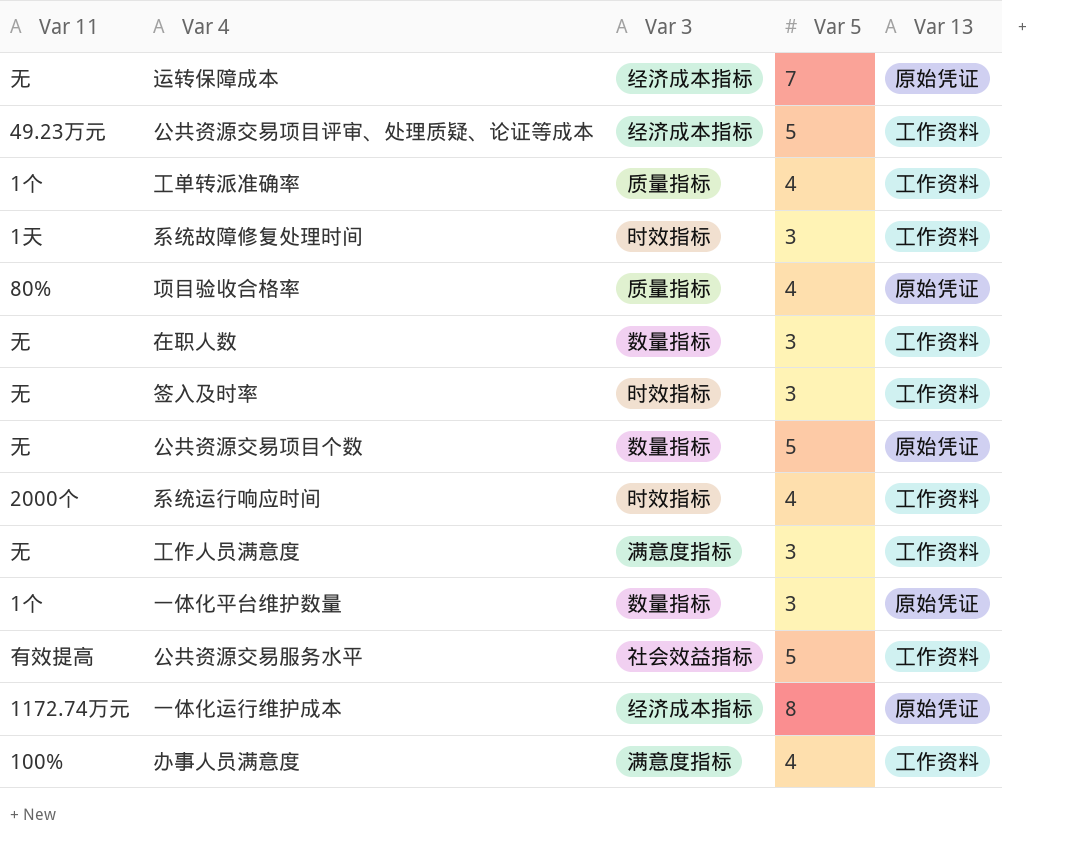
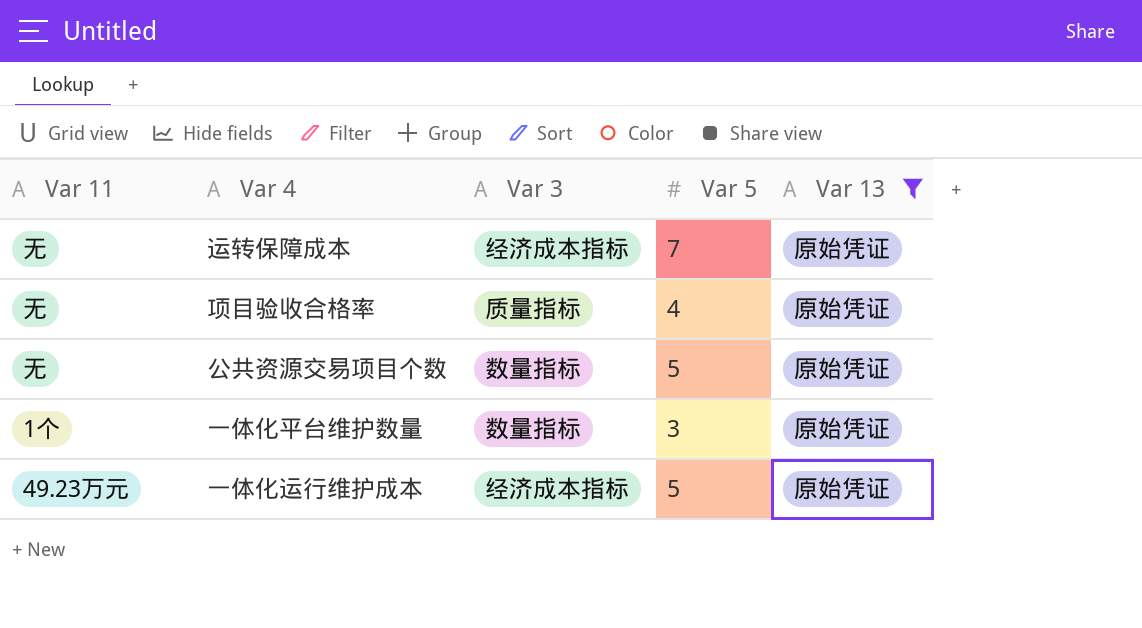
filter: none -> Var 13 = 原始凭证
项目验收合格率 | Var 11: 80% -> 无
一体化运行维护成本 | Var 11: 1172.74万元 -> 49.23万元
一体化运行维护成本 | Var 5: 8 -> 5

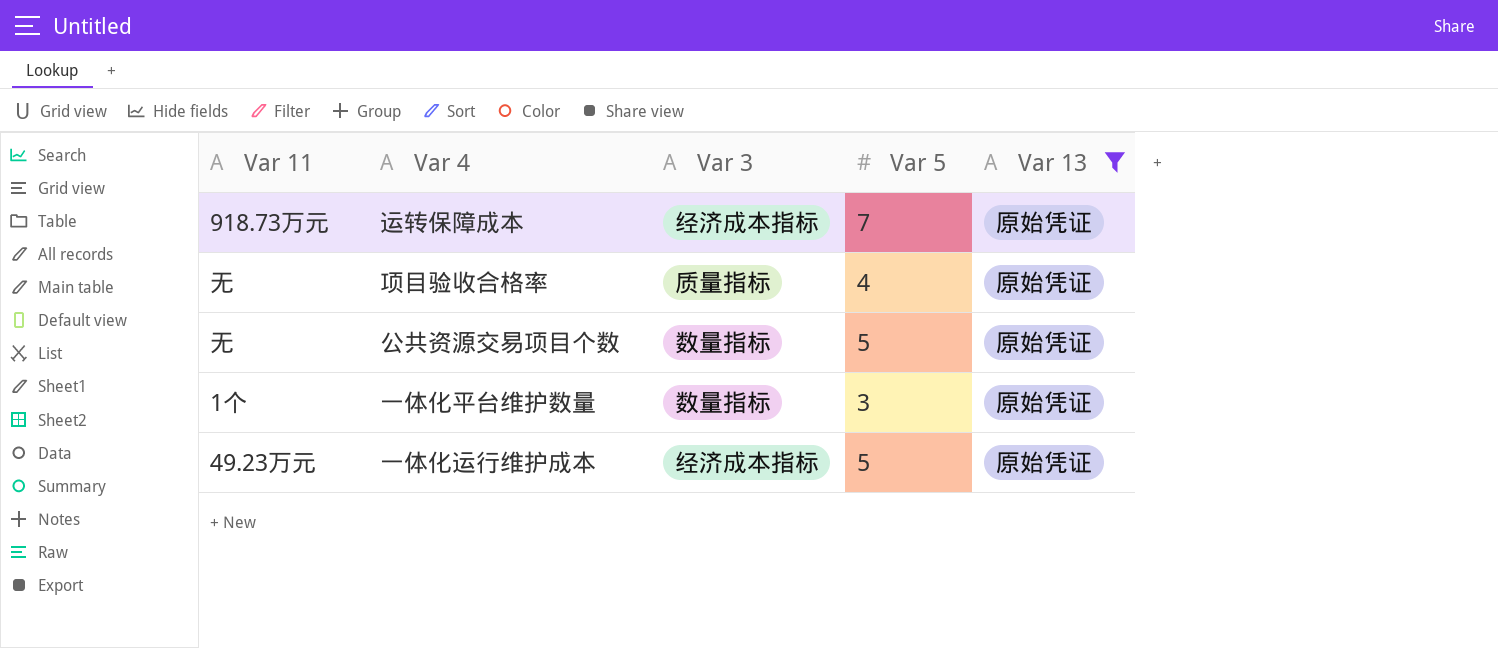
运转保障成本 | Var 11: 无 -> 918.73万元

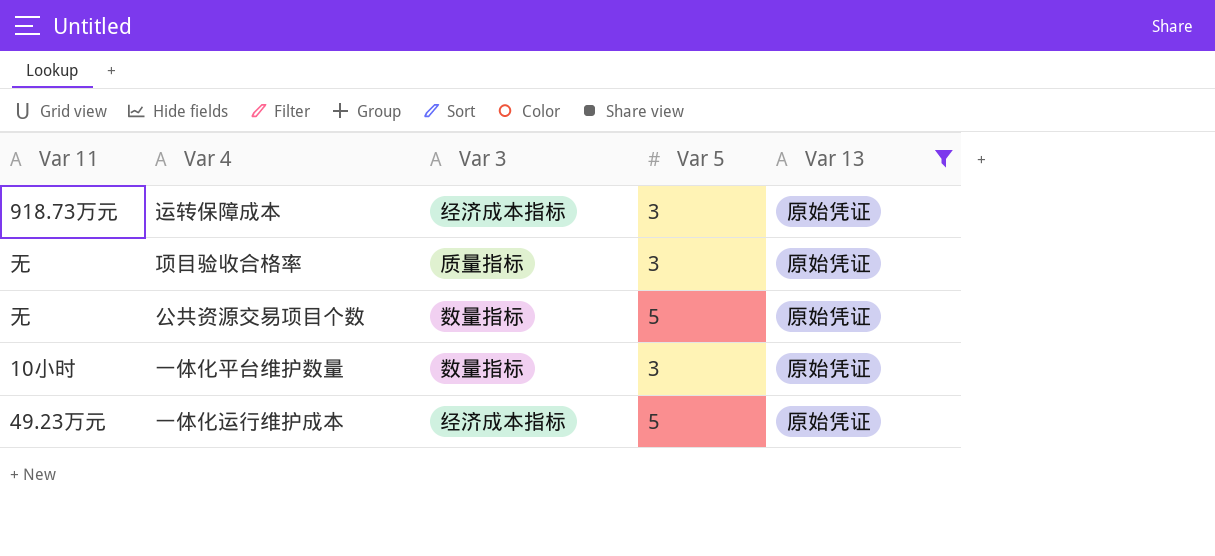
运转保障成本 | Var 5: 7 -> 3
项目验收合格率 | Var 5: 4 -> 3
一体化平台维护数量 | Var 11: 1个 -> 10小时

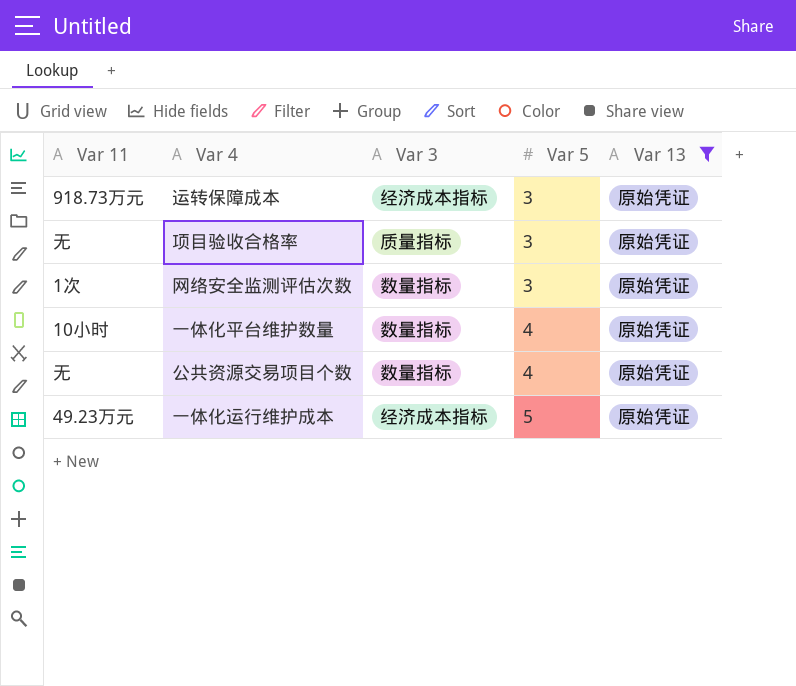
row order: none -> Var 5 ascending
row 网络安全监测评估次数: none -> 1次 | 数量指标 | 3 | 原始凭证
一体化平台维护数量 | Var 5: 3 -> 4
公共资源交易项目个数 | Var 5: 5 -> 4

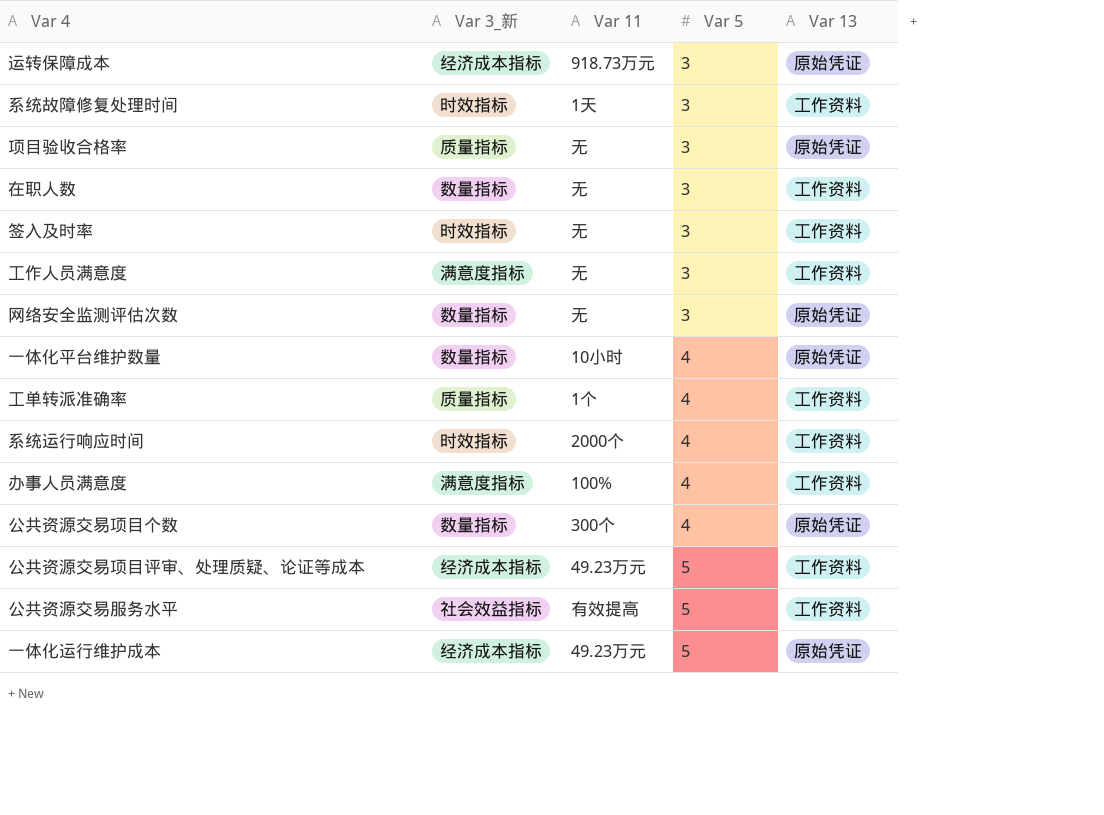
filter: Var 13 = 原始凭证 -> none
column name: Var 3 -> Var 3_新
column Var 11 | position: 1 -> 3
网络安全监测评估次数 | Var 11: 1次 -> 无
公共资源交易项目个数 | Var 11: 无 -> 300个

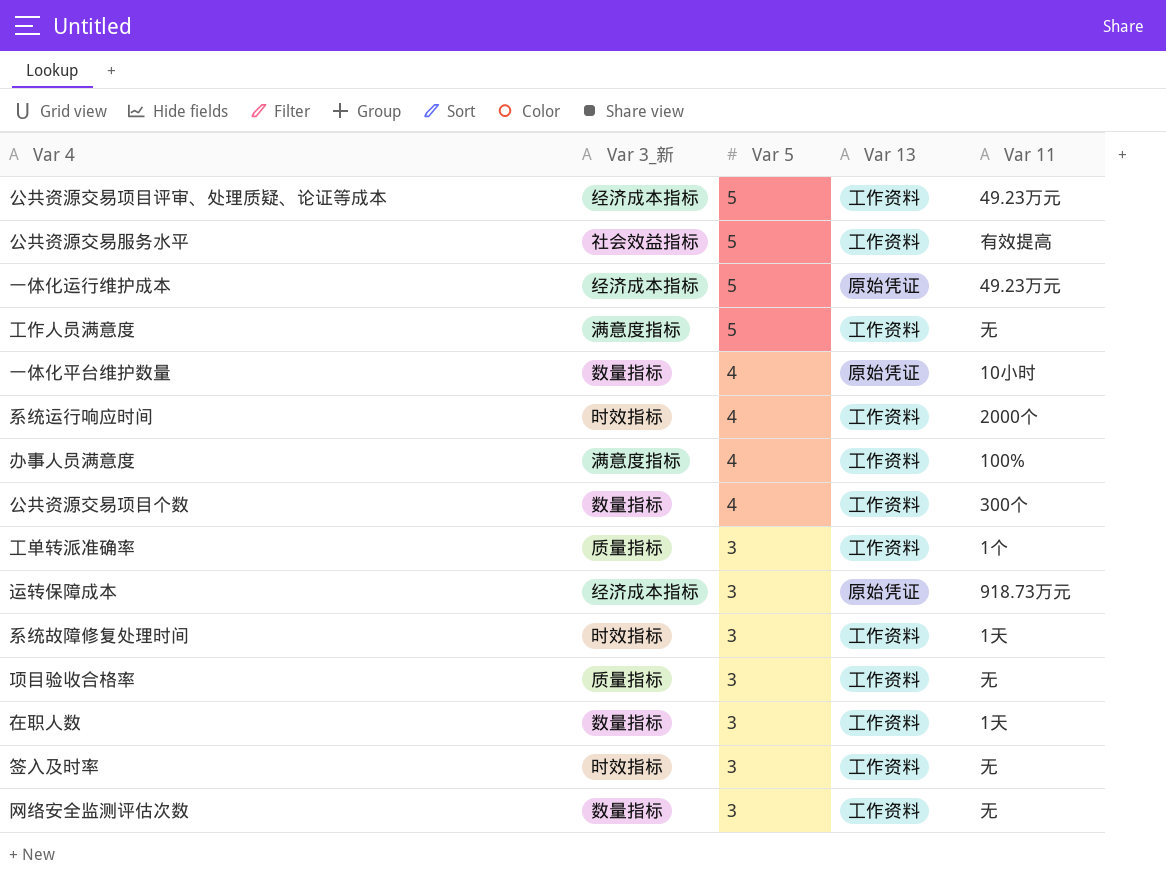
row order: Var 5 ascending -> Var 5 descending
column Var 11 | position: 3 -> 5
工作人员满意度 | Var 5: 3 -> 5
公共资源交易项目个数 | Var 13: 原始凭证 -> 工作资料
工单转派准确率 | Var 5: 4 -> 3
项目验收合格率 | Var 13: 原始凭证 -> 工作资料
在职人数 | Var 11: 无 -> 1天
网络安全监测评估次数 | Var 13: 原始凭证 -> 工作资料

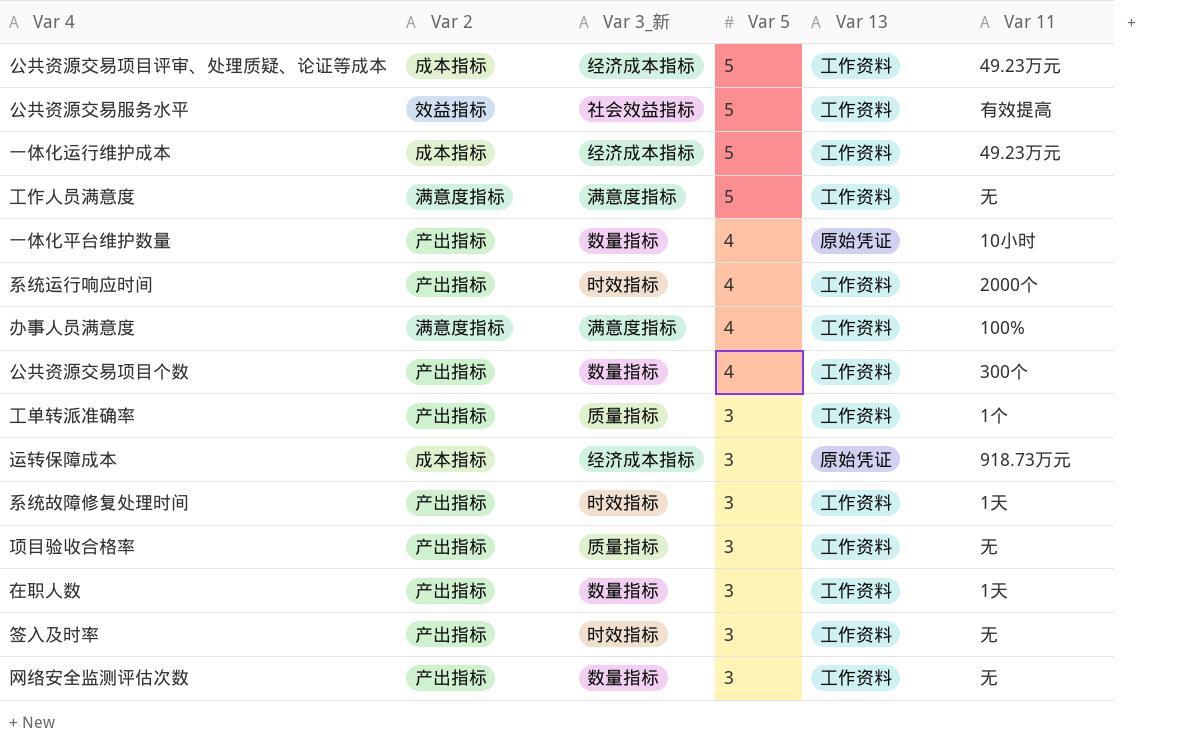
column Var 2 | position: none -> 2
一体化运行维护成本 | Var 13: 原始凭证 -> 工作资料

